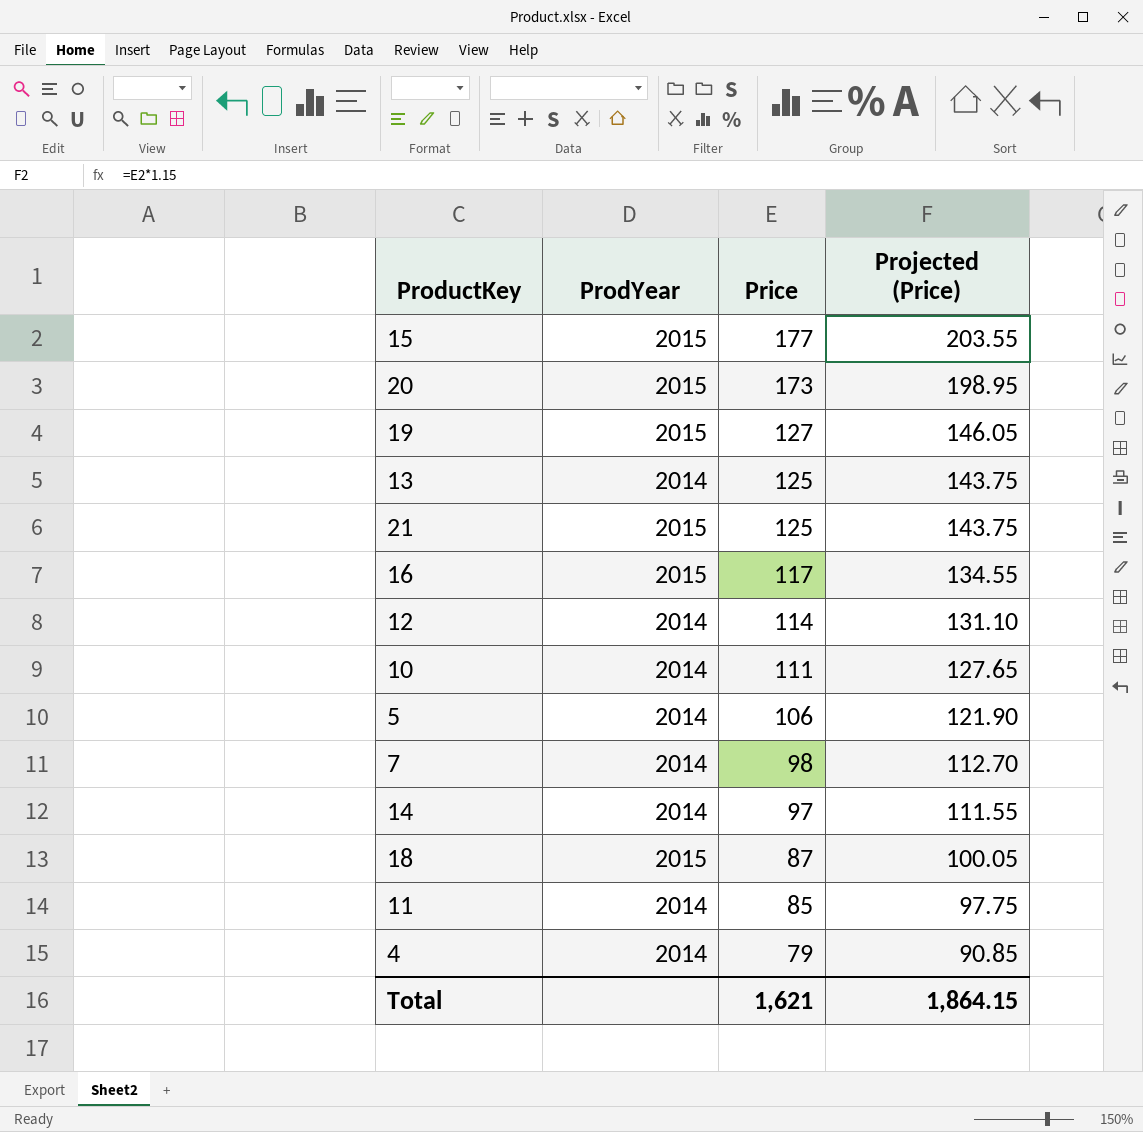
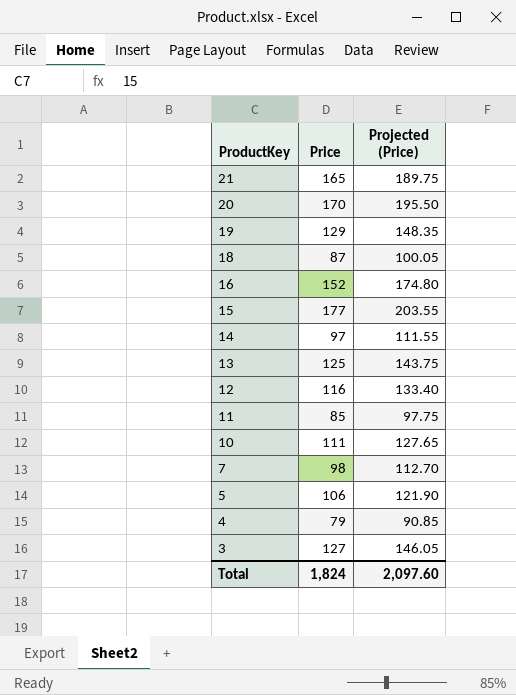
row order: Price descending -> ProductKey descending
column ProdYear | position: 2 -> none
21 | Price: 125 -> 165
21 | Projected (Price): 143.75 -> 189.75
20 | Price: 173 -> 170
20 | Projected (Price): 198.95 -> 195.50
19 | Price: 127 -> 129
19 | Projected (Price): 146.05 -> 148.35
16 | Price: 117 -> 152
16 | Projected (Price): 134.55 -> 174.80
12 | Price: 114 -> 116
12 | Projected (Price): 131.10 -> 133.40
row 3: none -> 127 | 146.05
Total | Price: 1,621 -> 1,824
Total | Projected (Price): 1,864.15 -> 2,097.60

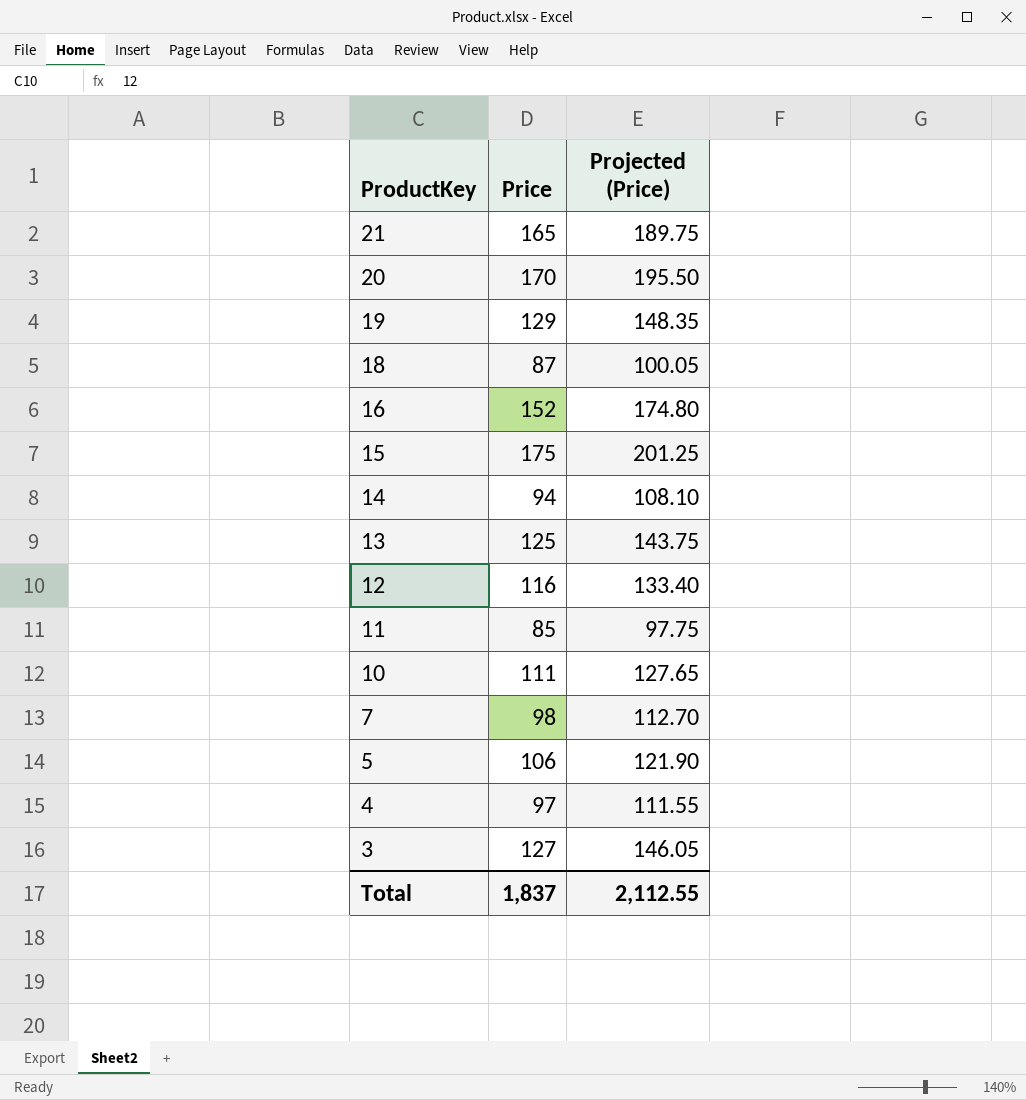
15 | Price: 177 -> 175
15 | Projected (Price): 203.55 -> 201.25
14 | Price: 97 -> 94
14 | Projected (Price): 111.55 -> 108.10
4 | Price: 79 -> 97
4 | Projected (Price): 90.85 -> 111.55
Total | Price: 1,824 -> 1,837
Total | Projected (Price): 2,097.60 -> 2,112.55

